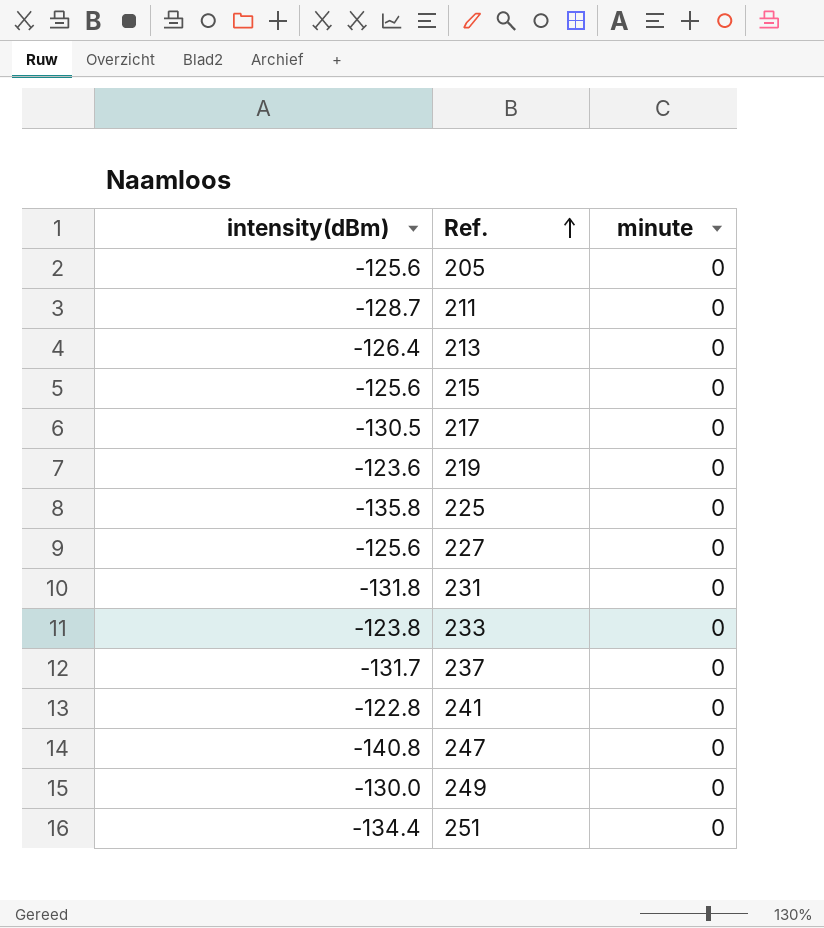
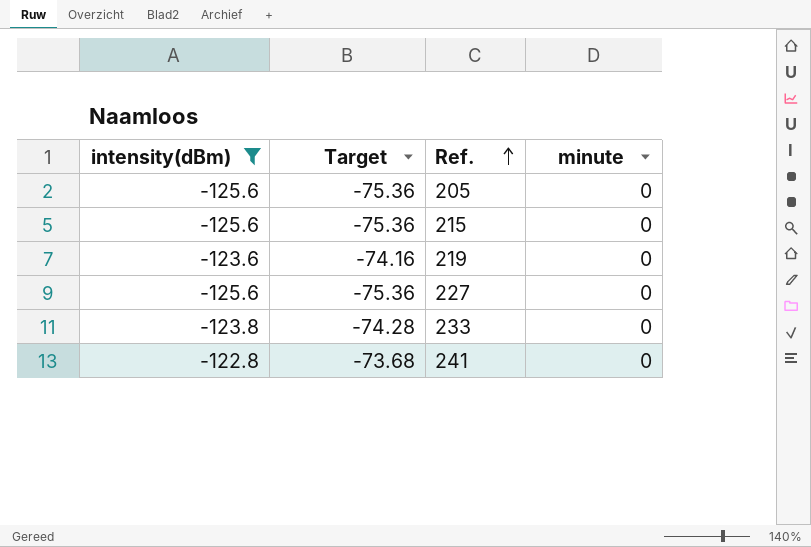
filter: none -> intensity(dBm) >= -125.6
column Target | formula: none -> [intensity(dBm)] * 0.6

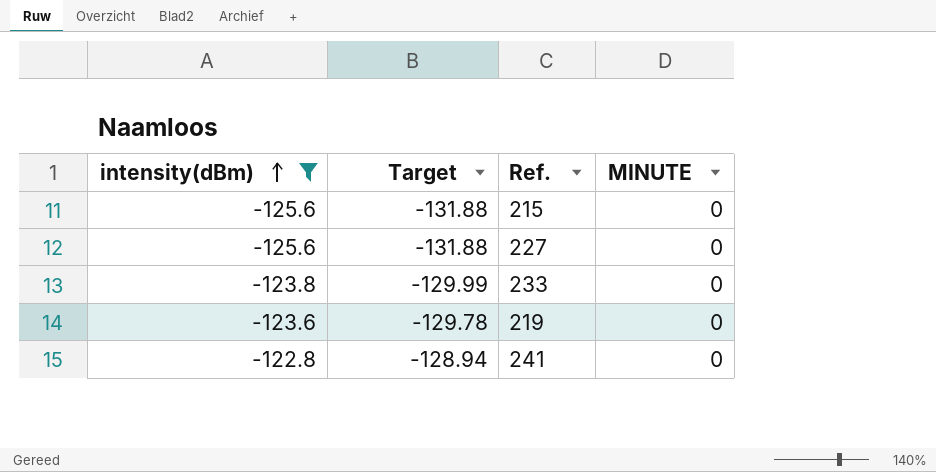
row order: Ref. ascending -> intensity(dBm) ascending
column Target | formula: [intensity(dBm)] * 0.6 -> [intensity(dBm)] * 1.05
column name: minute -> MINUTE
row 205: -125.6 | -75.36 | 0 -> none

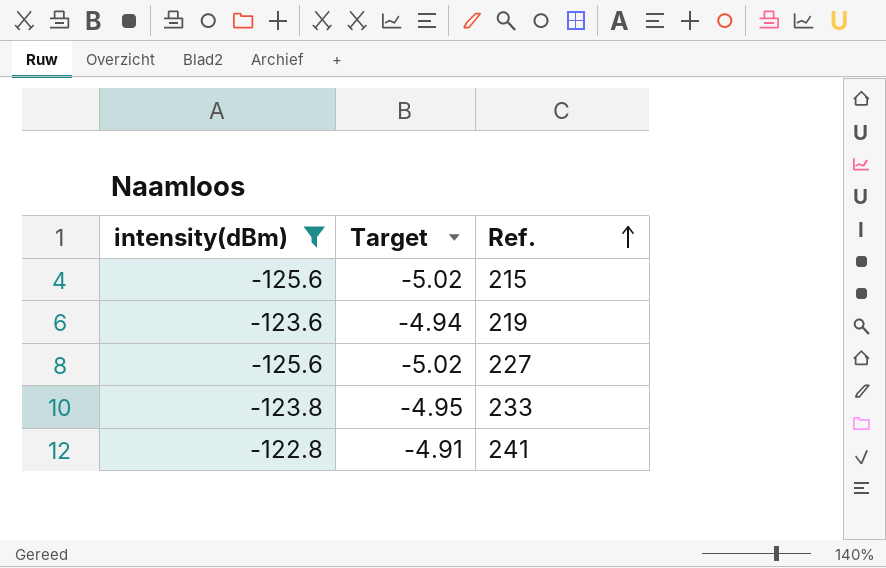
row order: intensity(dBm) ascending -> Ref. ascending
column MINUTE | position: 4 -> none
column Target | formula: [intensity(dBm)] * 1.05 -> [intensity(dBm)] * 0.04

